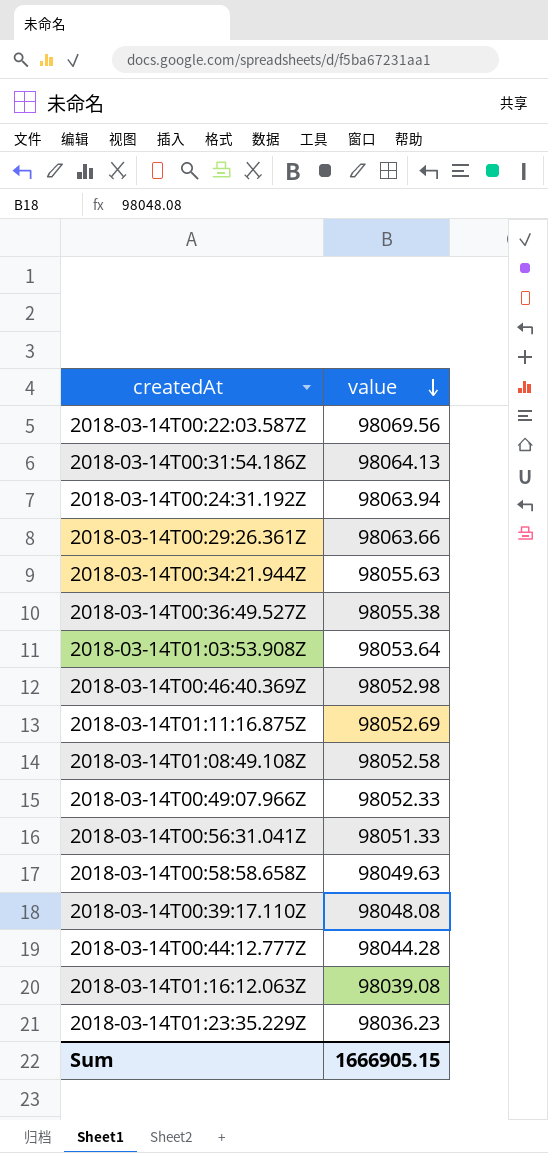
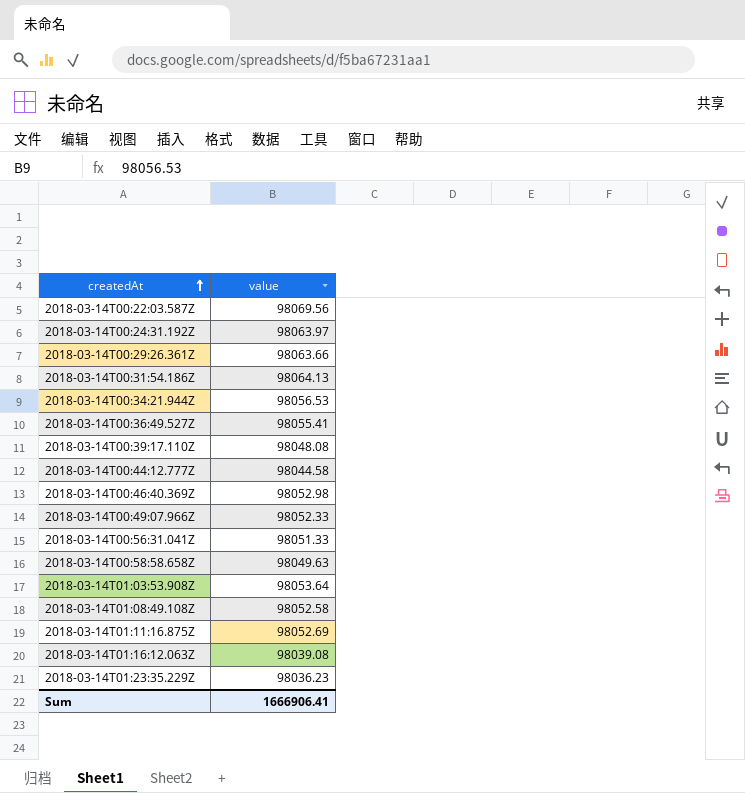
row order: value descending -> createdAt ascending
2018-03-14T00:24:31.192Z | value: 98063.94 -> 98063.97
2018-03-14T00:34:21.944Z | value: 98055.63 -> 98056.53
2018-03-14T00:36:49.527Z | value: 98055.38 -> 98055.41
2018-03-14T00:44:12.777Z | value: 98044.28 -> 98044.58
Sum | value: 1666905.15 -> 1666906.41

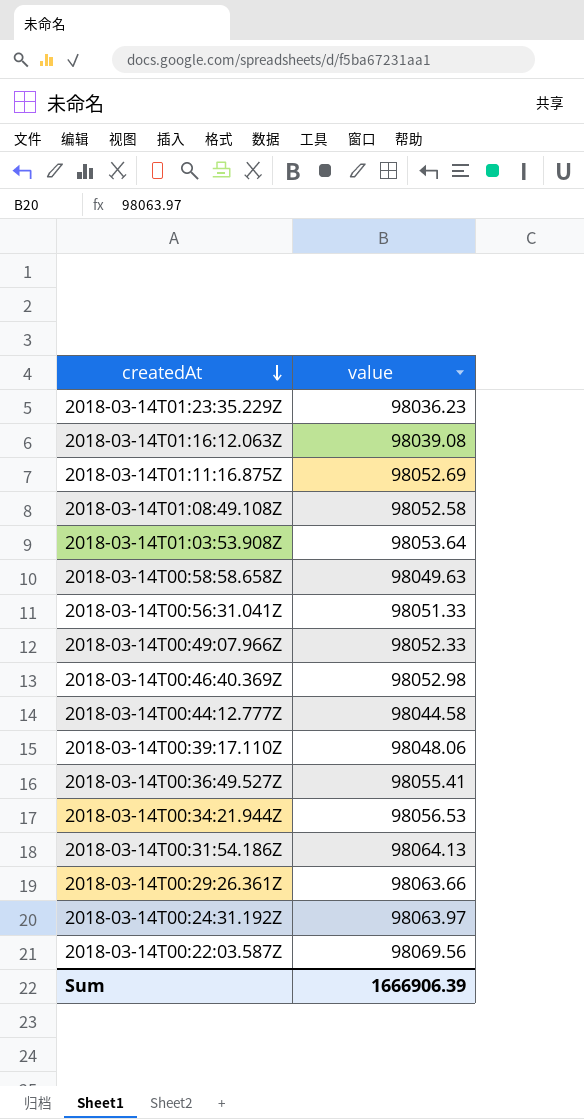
row order: createdAt ascending -> createdAt descending
2018-03-14T00:39:17.110Z | value: 98048.08 -> 98048.06
Sum | value: 1666906.41 -> 1666906.39

